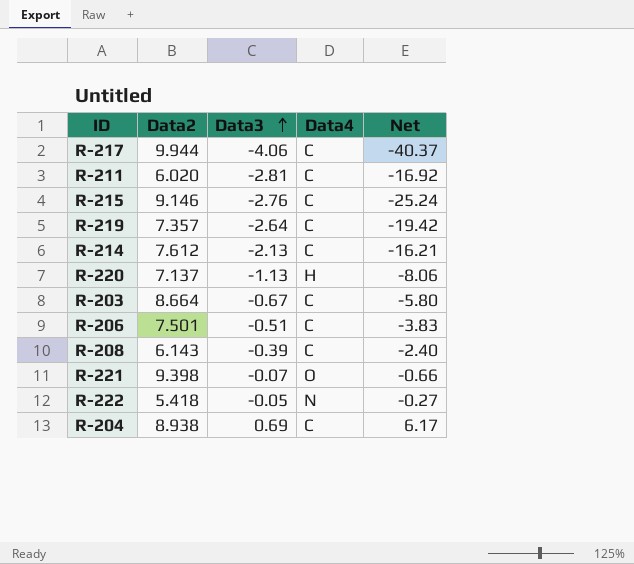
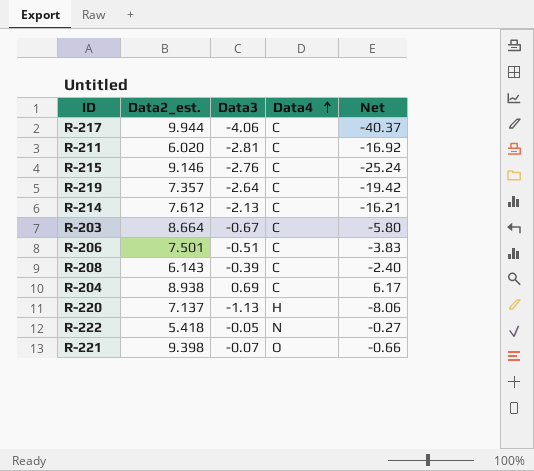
row order: Data3 ascending -> Data4 ascending
column name: Data2 -> Data2_est.

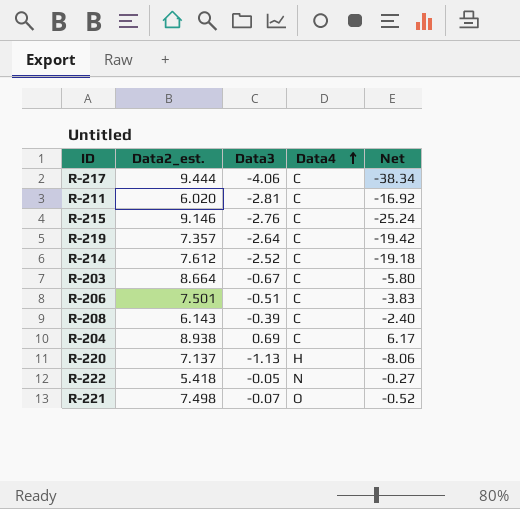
R-217 | Data2_est.: 9.944 -> 9.444
R-217 | Net: -40.37 -> -38.34
R-214 | Data3: -2.13 -> -2.52
R-214 | Net: -16.21 -> -19.18
R-221 | Data2_est.: 9.398 -> 7.498
R-221 | Net: -0.66 -> -0.52

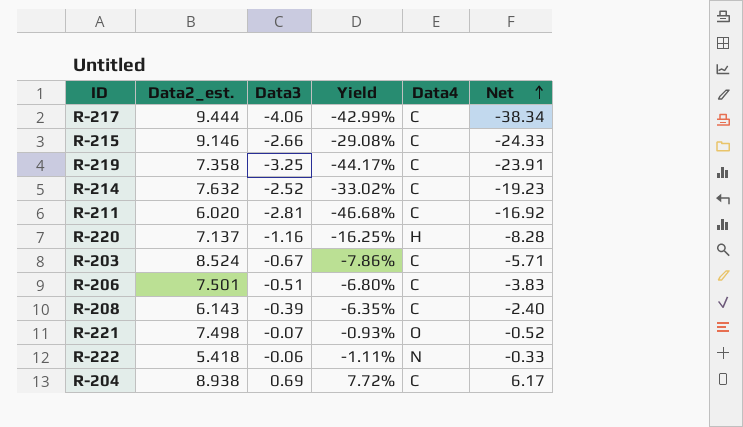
row order: Data4 ascending -> Net ascending
column Yield | formula: none -> [Data3] / [Data2_est.]
R-215 | Data3: -2.76 -> -2.66
R-215 | Net: -25.24 -> -24.33
R-219 | Data2_est.: 7.357 -> 7.358
R-219 | Data3: -2.64 -> -3.25
R-219 | Net: -19.42 -> -23.91
R-214 | Data2_est.: 7.612 -> 7.632
R-214 | Net: -19.18 -> -19.23
R-220 | Data3: -1.13 -> -1.16
R-220 | Net: -8.06 -> -8.28
R-203 | Data2_est.: 8.664 -> 8.524
R-203 | Net: -5.80 -> -5.71
R-222 | Data3: -0.05 -> -0.06
R-222 | Net: -0.27 -> -0.33

